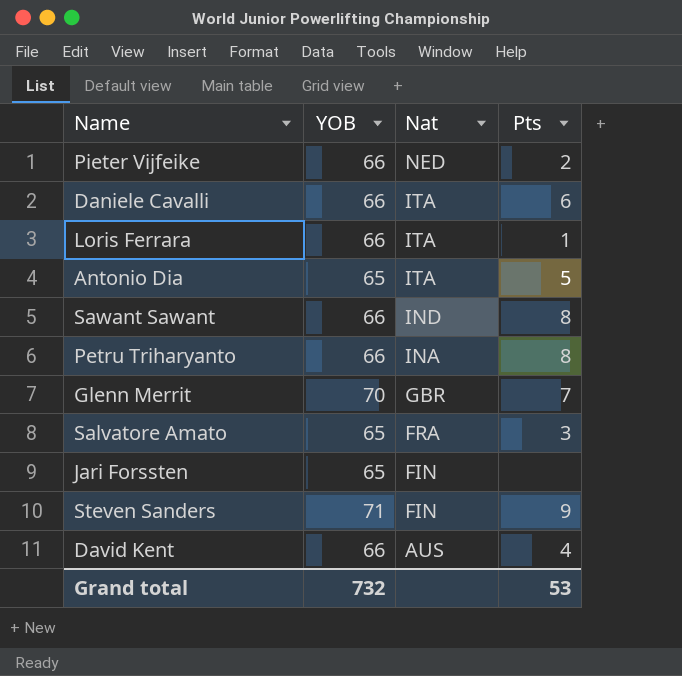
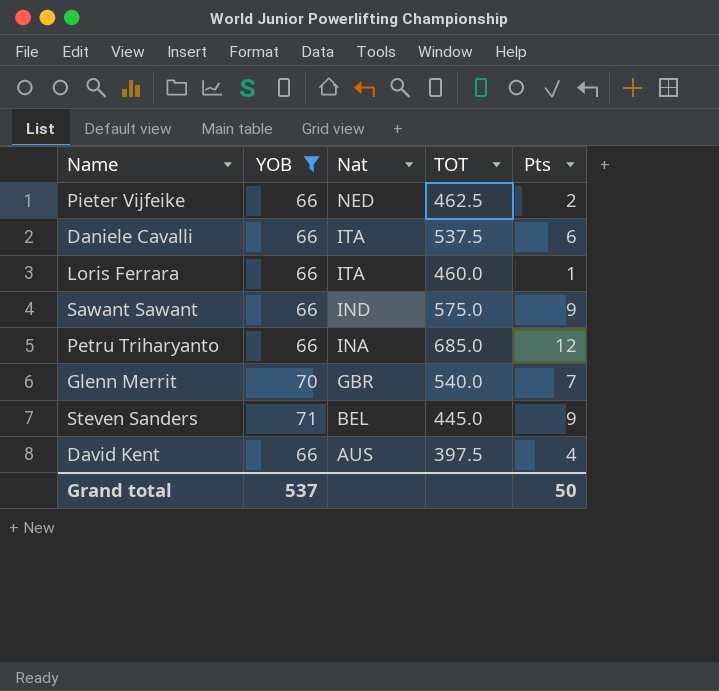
filter: none -> YOB != 65
column TOT | position: none -> 4
Sawant Sawant | Pts: 8 -> 9
Petru Triharyanto | Pts: 8 -> 12
Steven Sanders | Nat: FIN -> BEL
Grand total | YOB: 732 -> 537
Grand total | Pts: 53 -> 50

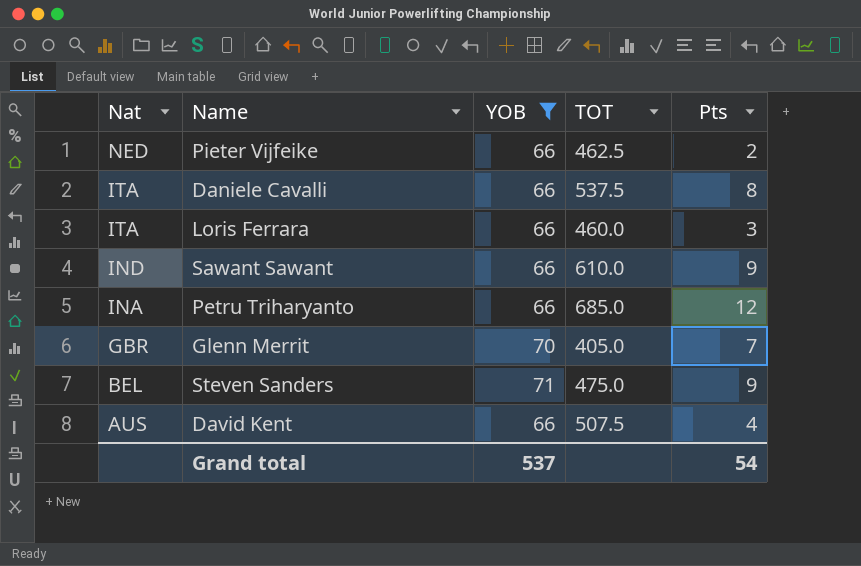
column Nat | position: 3 -> 1
Daniele Cavalli | Pts: 6 -> 8
Loris Ferrara | Pts: 1 -> 3
Sawant Sawant | TOT: 575.0 -> 610.0
Glenn Merrit | TOT: 540.0 -> 405.0
Steven Sanders | TOT: 445.0 -> 475.0
David Kent | TOT: 397.5 -> 507.5
Grand total | Pts: 50 -> 54

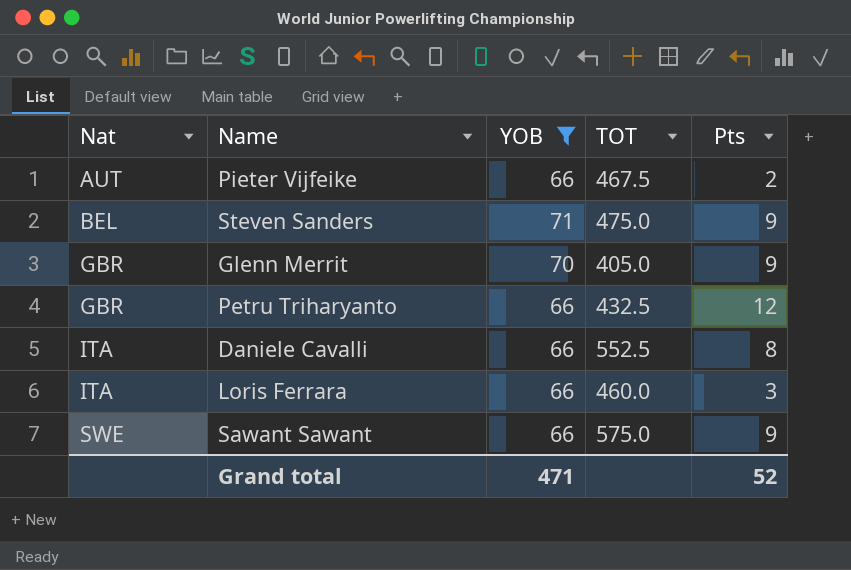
row order: Nat descending -> Nat ascending
row David Kent: AUS | 66 | 507.5 | 4 -> none
Pieter Vijfeike | Nat: NED -> AUT
Pieter Vijfeike | TOT: 462.5 -> 467.5
Glenn Merrit | Pts: 7 -> 9
Petru Triharyanto | Nat: INA -> GBR
Petru Triharyanto | TOT: 685.0 -> 432.5
Daniele Cavalli | TOT: 537.5 -> 552.5
Sawant Sawant | Nat: IND -> SWE
Sawant Sawant | TOT: 610.0 -> 575.0
Grand total | YOB: 537 -> 471
Grand total | Pts: 54 -> 52

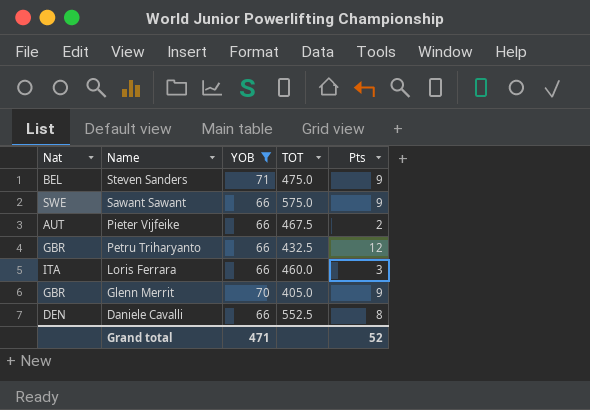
row order: Nat ascending -> Name descending
Daniele Cavalli | Nat: ITA -> DEN

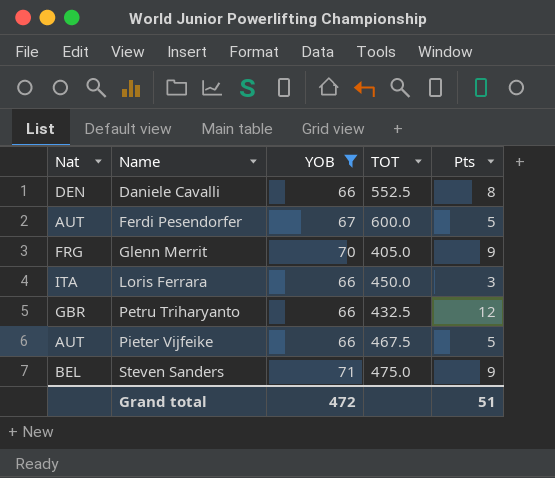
row order: Name descending -> Name ascending
row Sawant Sawant: SWE | 66 | 575.0 | 9 -> none
row Ferdi Pesendorfer: none -> AUT | 67 | 600.0 | 5
Glenn Merrit | Nat: GBR -> FRG
Loris Ferrara | TOT: 460.0 -> 450.0
Pieter Vijfeike | Pts: 2 -> 5
Grand total | YOB: 471 -> 472
Grand total | Pts: 52 -> 51

